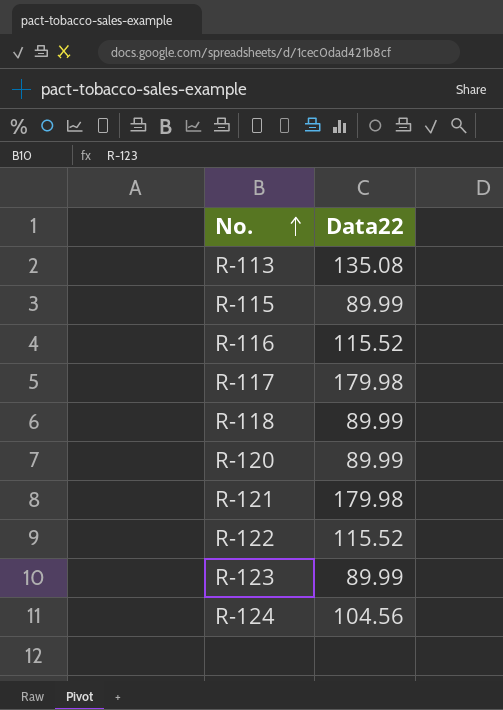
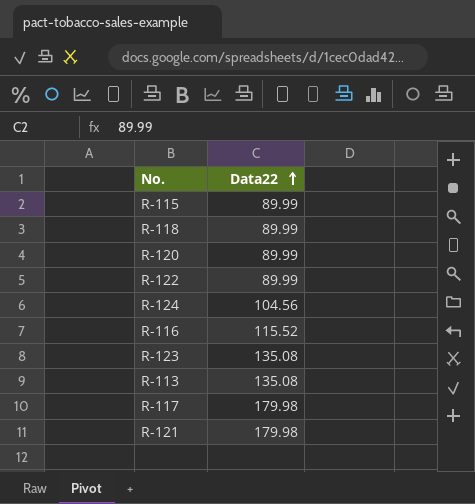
row order: No. ascending -> Data22 ascending
R-122 | Data22: 115.52 -> 89.99
R-123 | Data22: 89.99 -> 135.08

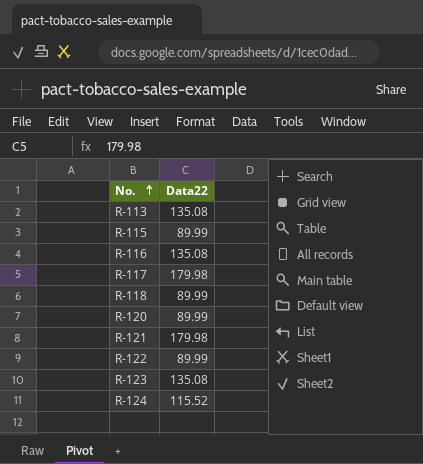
row order: Data22 ascending -> No. ascending
R-116 | Data22: 115.52 -> 135.08
R-124 | Data22: 104.56 -> 115.52

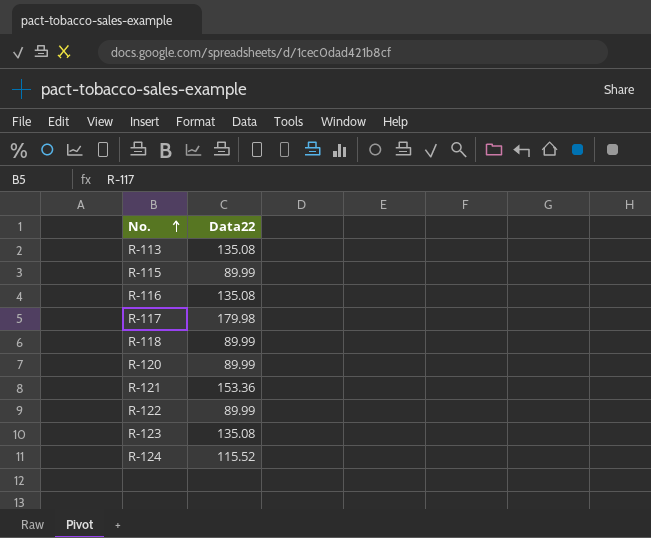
R-121 | Data22: 179.98 -> 153.36

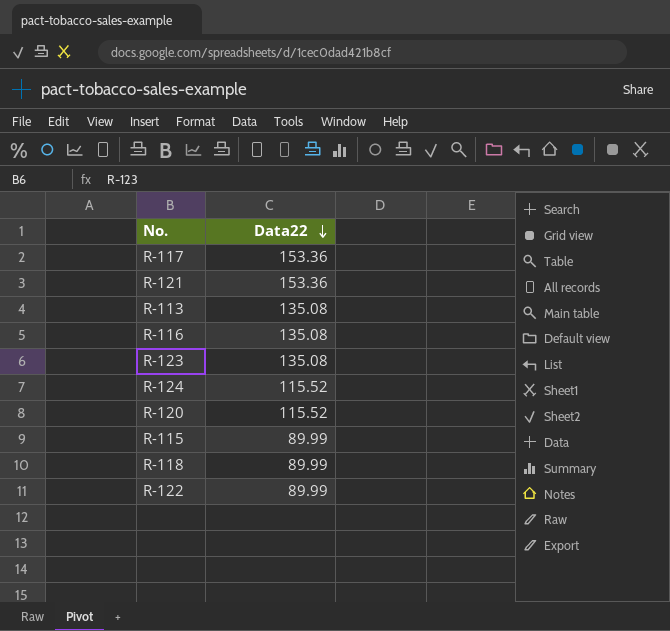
row order: No. ascending -> Data22 descending
R-117 | Data22: 179.98 -> 153.36
R-120 | Data22: 89.99 -> 115.52

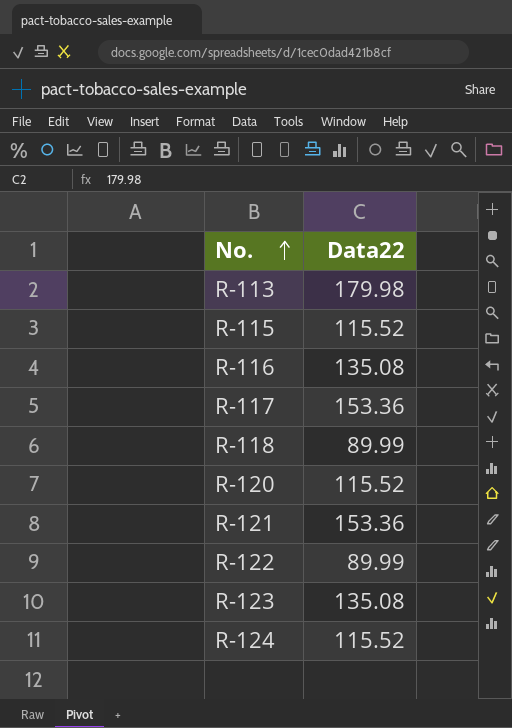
row order: Data22 descending -> No. ascending
R-113 | Data22: 135.08 -> 179.98
R-115 | Data22: 89.99 -> 115.52

